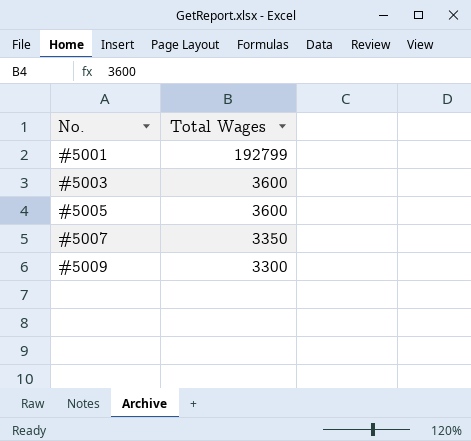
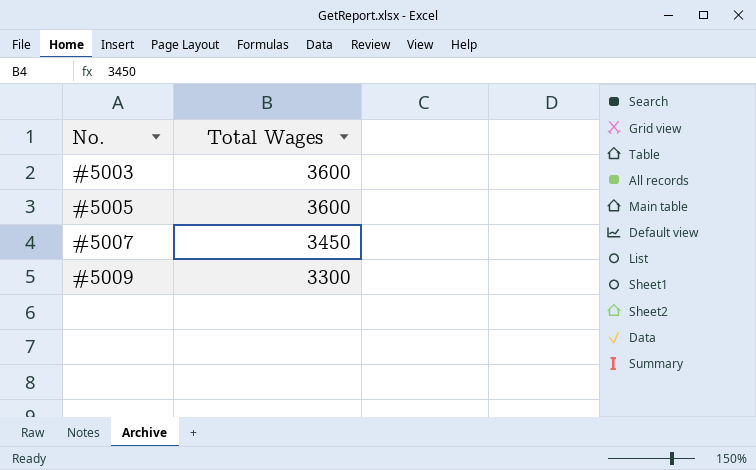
row #5001: 192799 -> none
#5007 | Total Wages: 3350 -> 3450

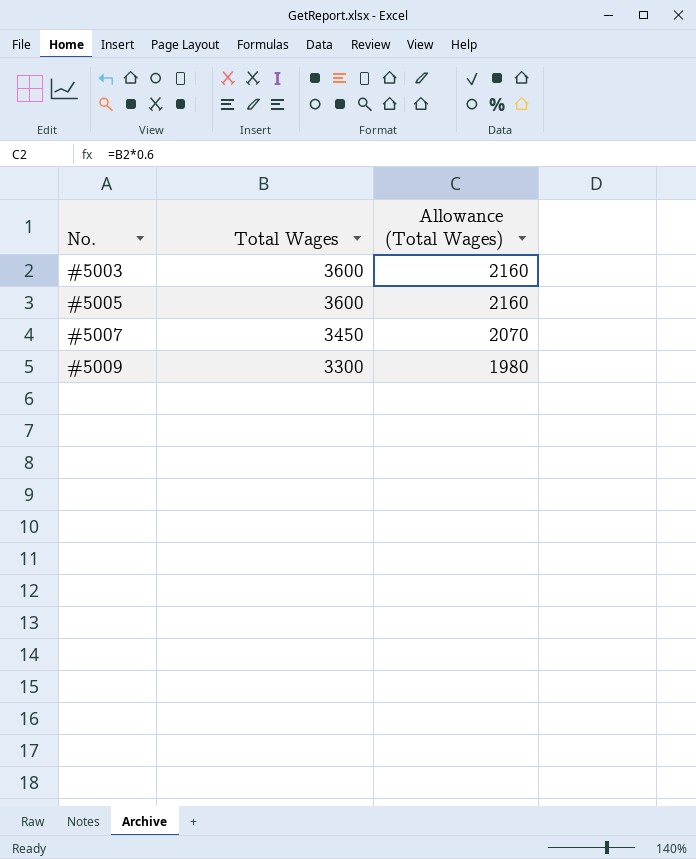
column Allowance (Total Wages) | formula: none -> [Total Wages] * 0.6

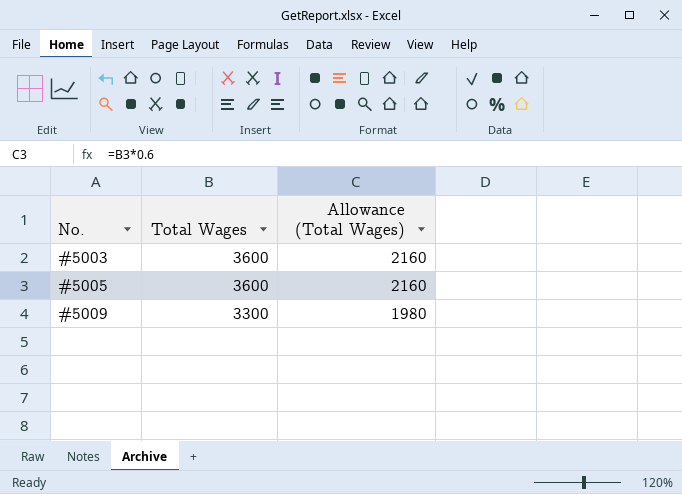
row #5007: 3450 | 2070 -> none

